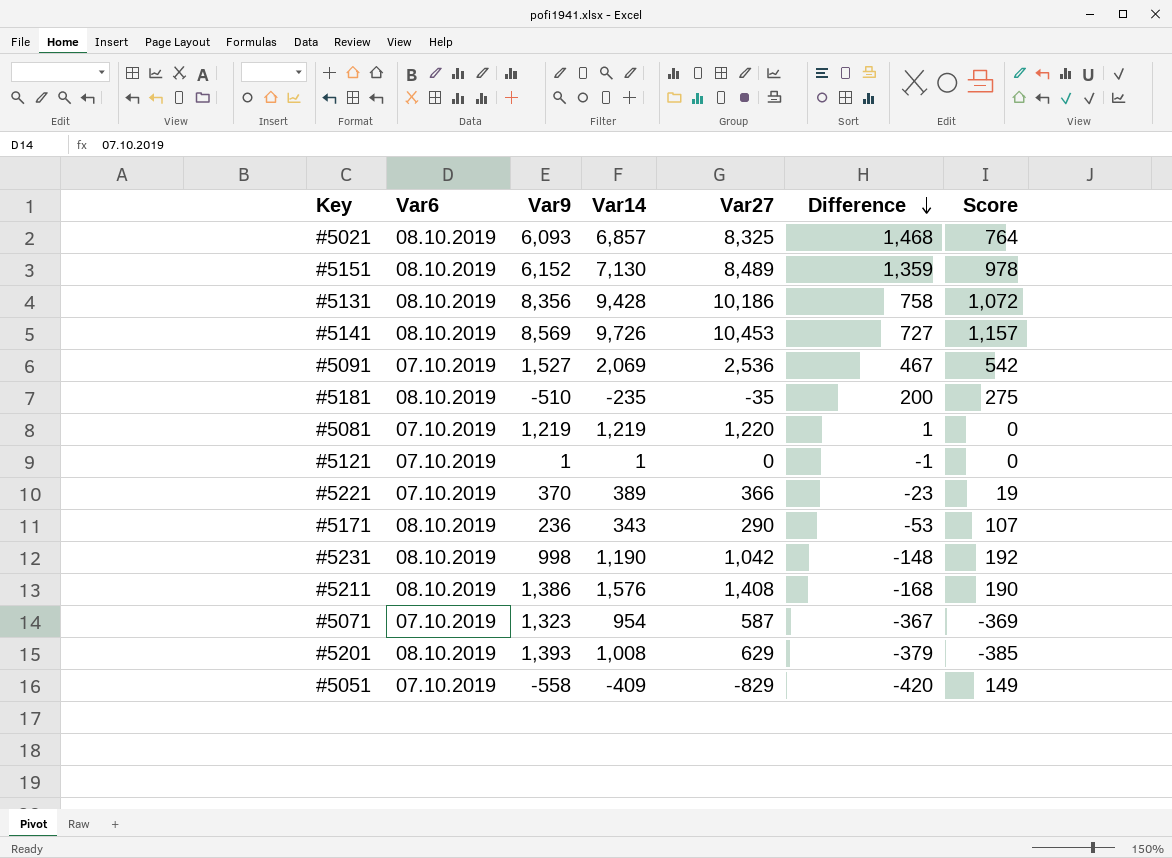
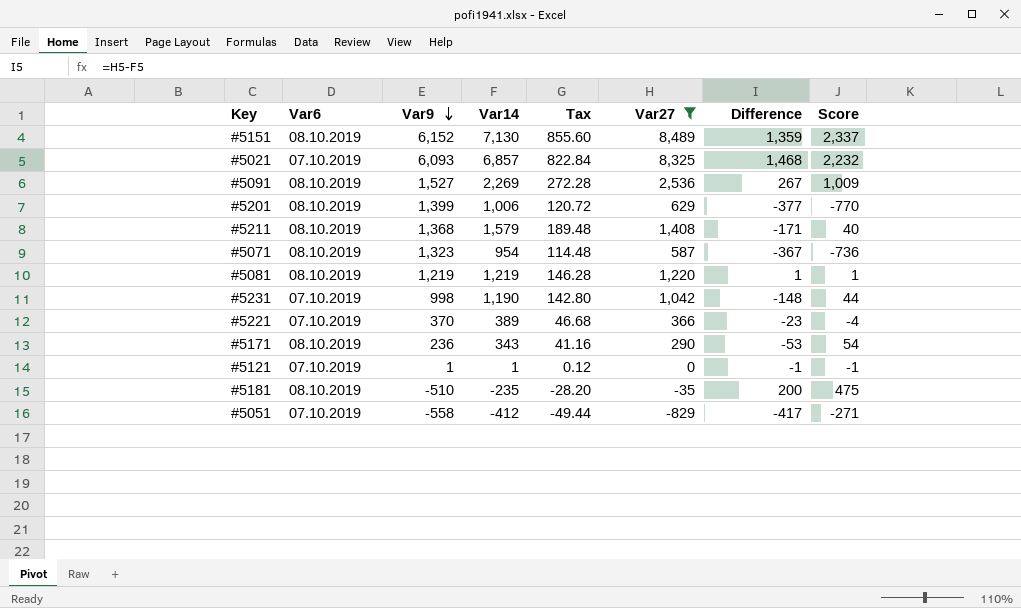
filter: none -> Var27 <= 8,489
row order: Difference descending -> Var9 descending
column Tax | formula: none -> [Var14] * 0.12
column Score | formula: [Var14] - [Var9] -> [Var27] - [Var9]
#5021 | Var6: 08.10.2019 -> 07.10.2019
#5091 | Var6: 07.10.2019 -> 08.10.2019
#5091 | Var14: 2,069 -> 2,269
#5091 | Difference: 467 -> 267
#5201 | Var9: 1,393 -> 1,399
#5201 | Var14: 1,008 -> 1,006
#5201 | Difference: -379 -> -377
#5211 | Var9: 1,386 -> 1,368
#5211 | Var14: 1,576 -> 1,579
#5211 | Difference: -168 -> -171
#5071 | Var6: 07.10.2019 -> 08.10.2019
#5081 | Var6: 07.10.2019 -> 08.10.2019
#5231 | Var6: 08.10.2019 -> 07.10.2019
#5051 | Var14: -409 -> -412
#5051 | Difference: -420 -> -417

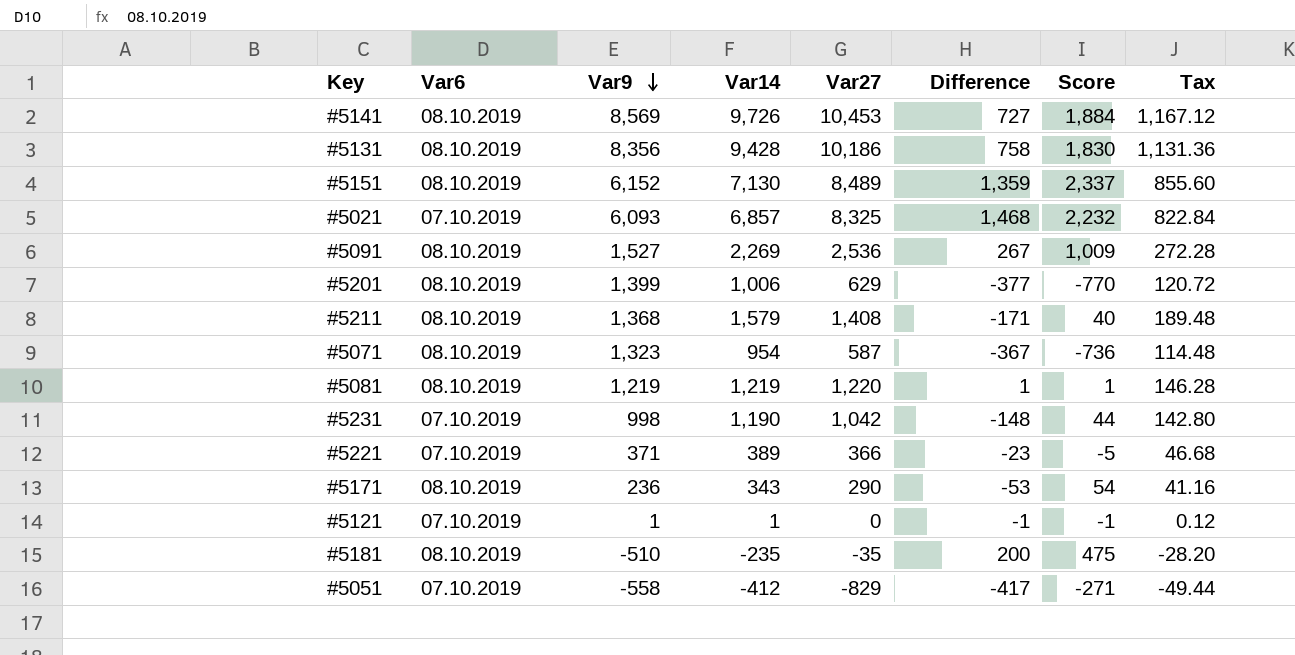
filter: Var27 <= 8,489 -> none
column Tax | position: 5 -> 8
#5221 | Var9: 370 -> 371
#5221 | Score: -4 -> -5

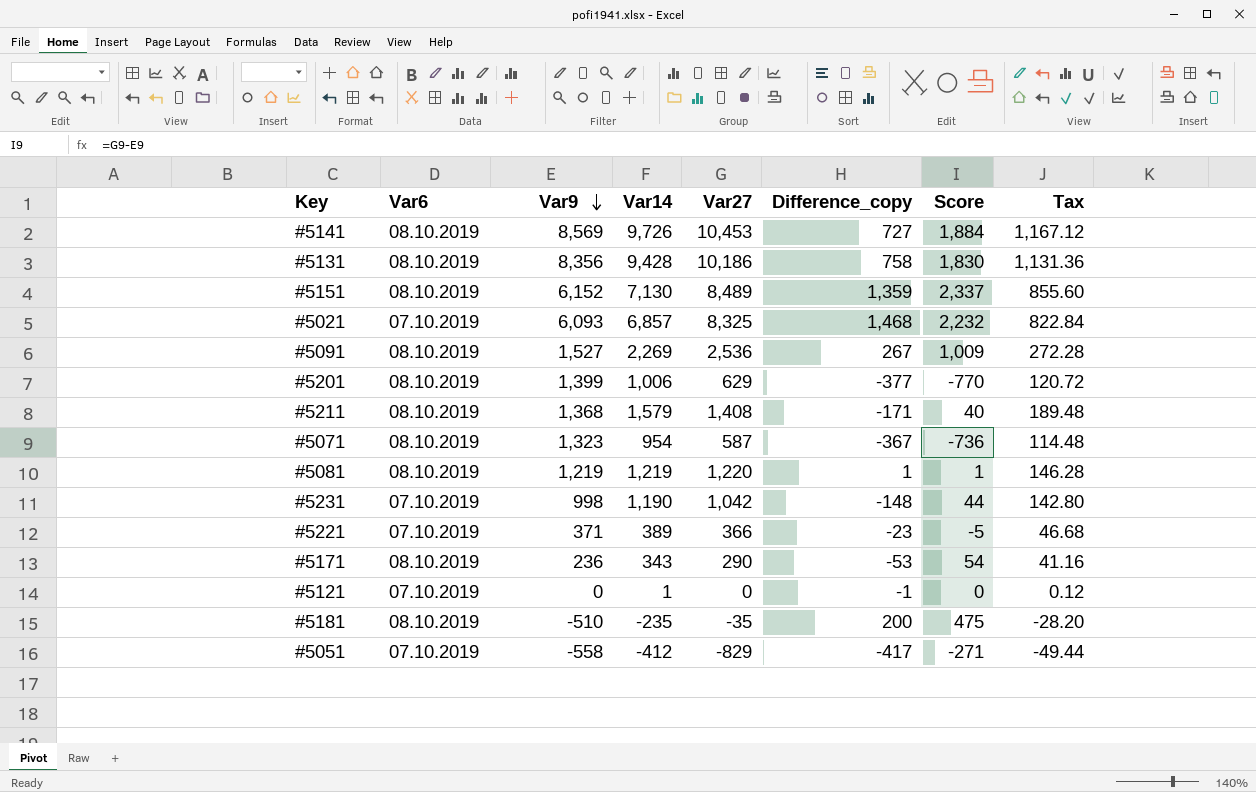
column name: Difference -> Difference_copy
#5121 | Var9: 1 -> 0
#5121 | Score: -1 -> 0

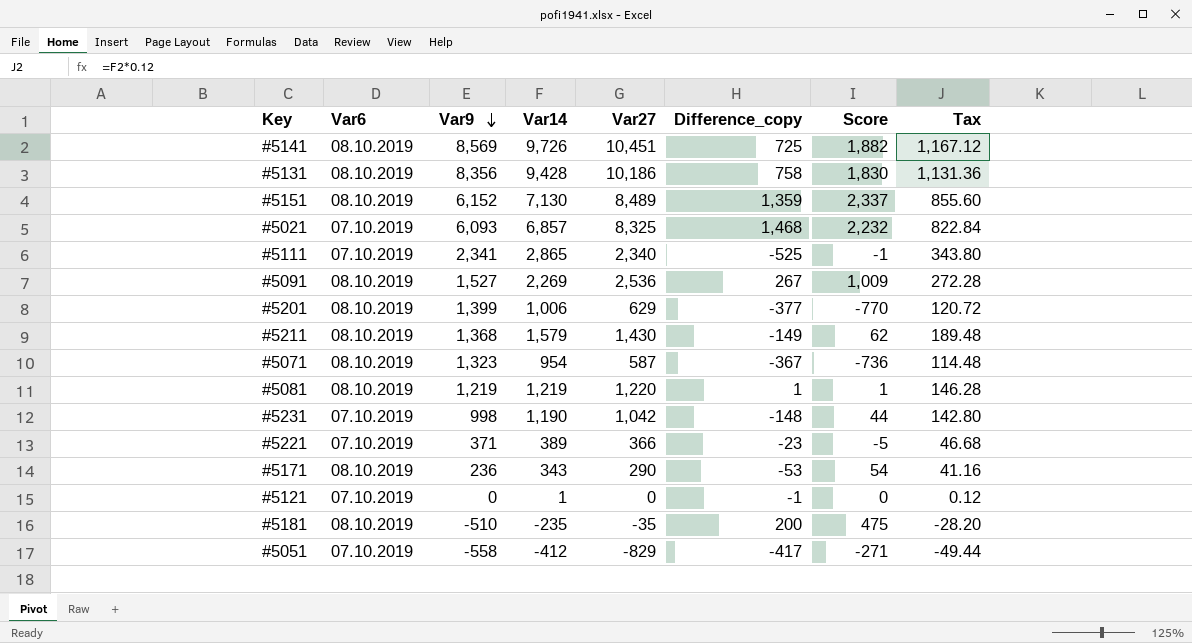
#5141 | Var27: 10,453 -> 10,451
#5141 | Difference_copy: 727 -> 725
#5141 | Score: 1,884 -> 1,882
row #5111: none -> 07.10.2019 | 2,341 | 2,865 | 2,340 | -525 | -1 | 343.80
#5211 | Var27: 1,408 -> 1,430
#5211 | Difference_copy: -171 -> -149
#5211 | Score: 40 -> 62

